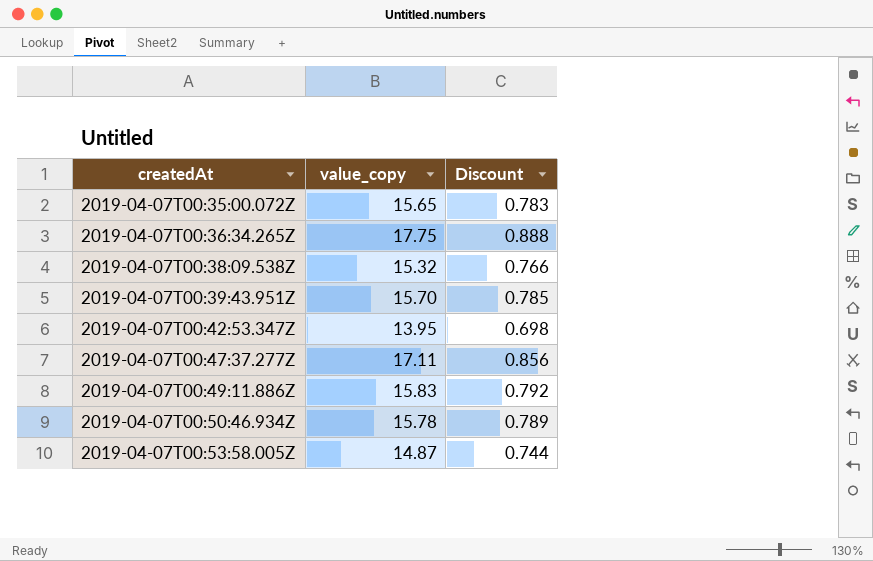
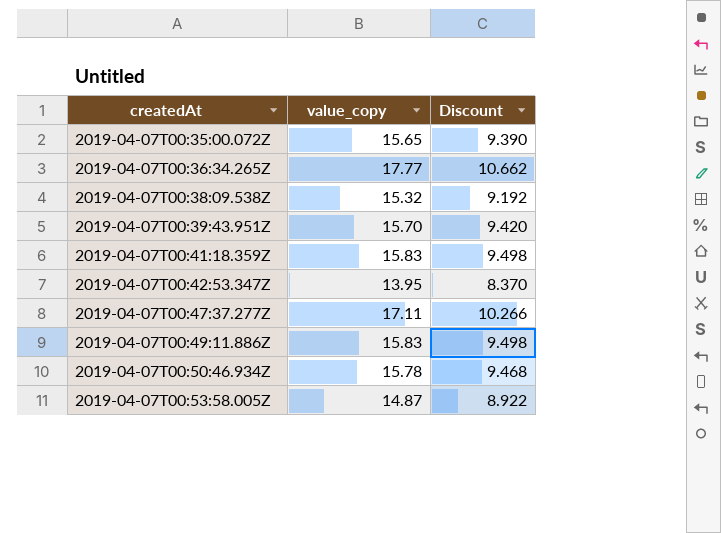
column Discount | formula: [value_copy] * 0.05 -> [value_copy] * 0.6
2019-04-07T00:36:34.265Z | value_copy: 17.75 -> 17.77
row 2019-04-07T00:41:18.359Z: none -> 15.83 | 9.498

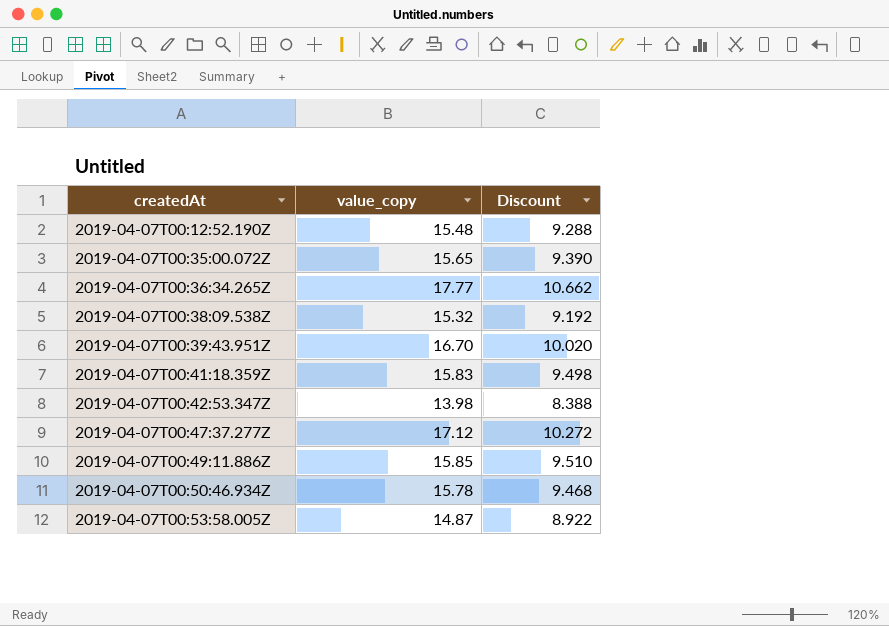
row 2019-04-07T00:12:52.190Z: none -> 15.48 | 9.288
2019-04-07T00:39:43.951Z | value_copy: 15.70 -> 16.70
2019-04-07T00:39:43.951Z | Discount: 9.420 -> 10.020
2019-04-07T00:42:53.347Z | value_copy: 13.95 -> 13.98
2019-04-07T00:42:53.347Z | Discount: 8.370 -> 8.388
2019-04-07T00:47:37.277Z | value_copy: 17.11 -> 17.12
2019-04-07T00:47:37.277Z | Discount: 10.266 -> 10.272
2019-04-07T00:49:11.886Z | value_copy: 15.83 -> 15.85
2019-04-07T00:49:11.886Z | Discount: 9.498 -> 9.510

